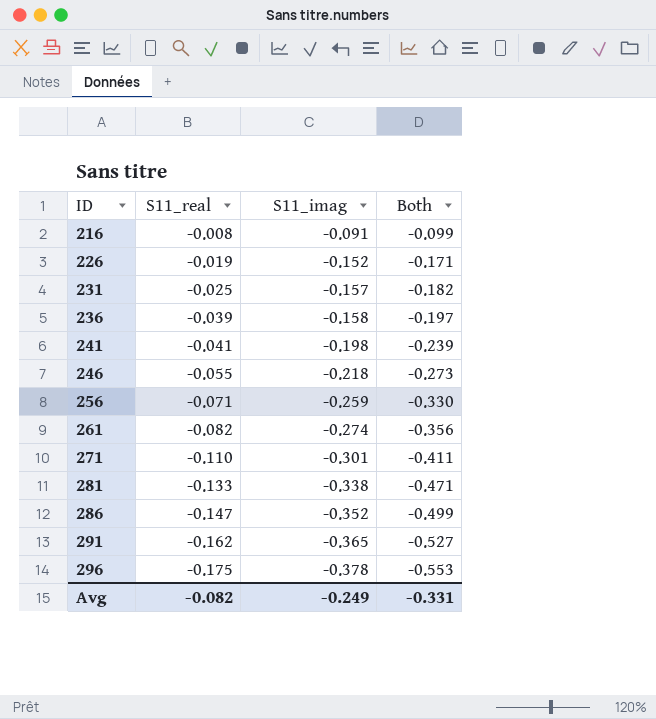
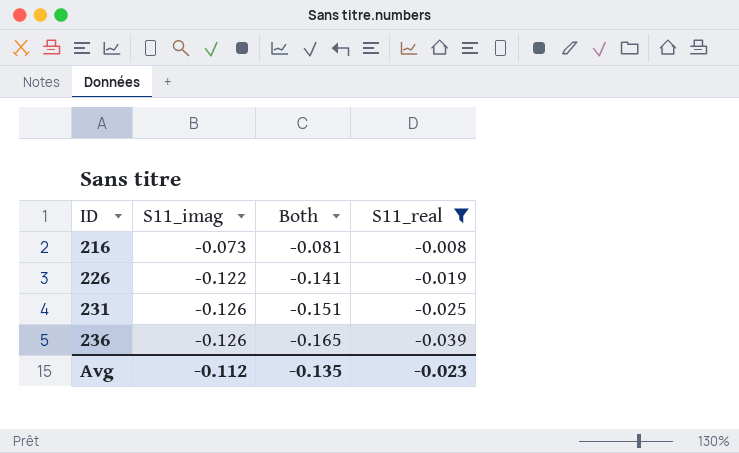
filter: none -> S11_real >= -0.039
column S11_real | position: 2 -> 4
216 | S11_imag: -0.091 -> -0.073
216 | Both: -0.099 -> -0.081
226 | S11_imag: -0.152 -> -0.122
226 | Both: -0.171 -> -0.141
231 | S11_imag: -0.157 -> -0.126
231 | Both: -0.182 -> -0.151
236 | S11_imag: -0.158 -> -0.126
236 | Both: -0.197 -> -0.165
Avg | S11_imag: -0.249 -> -0.112
Avg | Both: -0.331 -> -0.135
Avg | S11_real: -0.082 -> -0.023

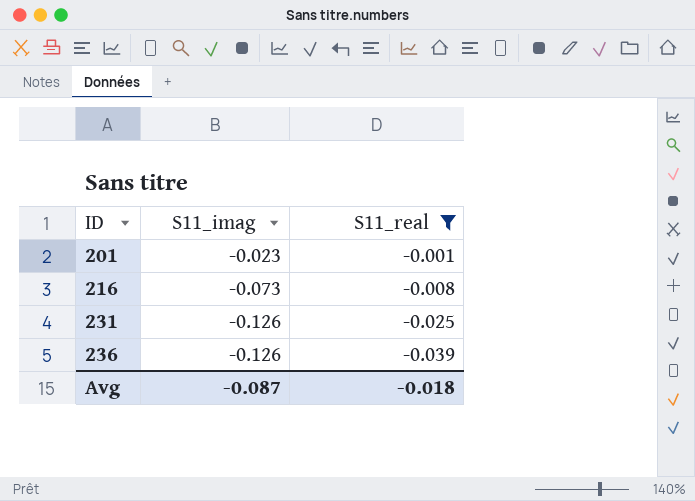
column Both | formula: [S11_imag] + [S11_real] -> none
row 226: -0.122 | -0.141 | -0.019 -> none
row 201: none -> -0.023 | -0.001
Avg | S11_imag: -0.112 -> -0.087
Avg | S11_real: -0.023 -> -0.018

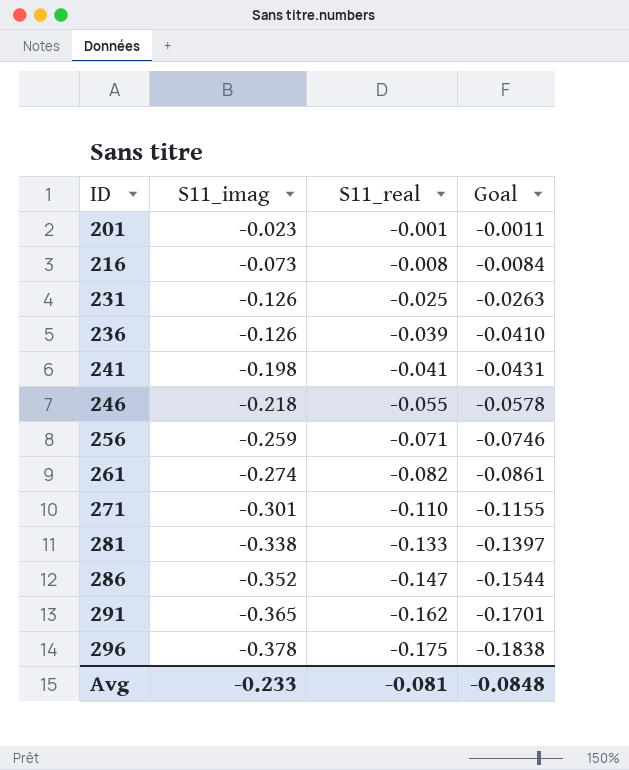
filter: S11_real >= -0.039 -> none
column Goal | formula: none -> [S11_real] * 1.05
Avg | S11_imag: -0.087 -> -0.233
Avg | S11_real: -0.018 -> -0.081

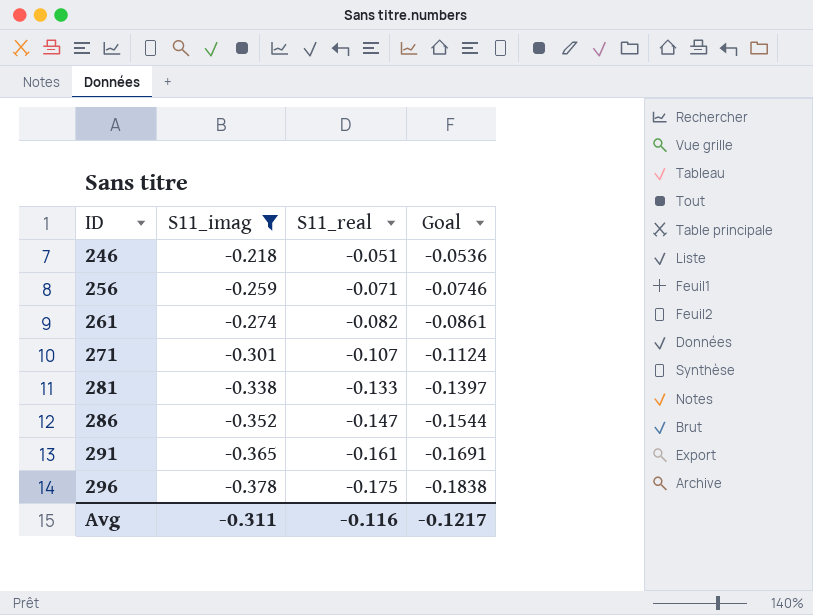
filter: none -> S11_imag <= -0.218
246 | S11_real: -0.055 -> -0.051
246 | Goal: -0.0578 -> -0.0536
271 | S11_real: -0.110 -> -0.107
271 | Goal: -0.1155 -> -0.1124
291 | S11_real: -0.162 -> -0.161
291 | Goal: -0.1701 -> -0.1691
Avg | S11_imag: -0.233 -> -0.311
Avg | S11_real: -0.081 -> -0.116
Avg | Goal: -0.0848 -> -0.1217

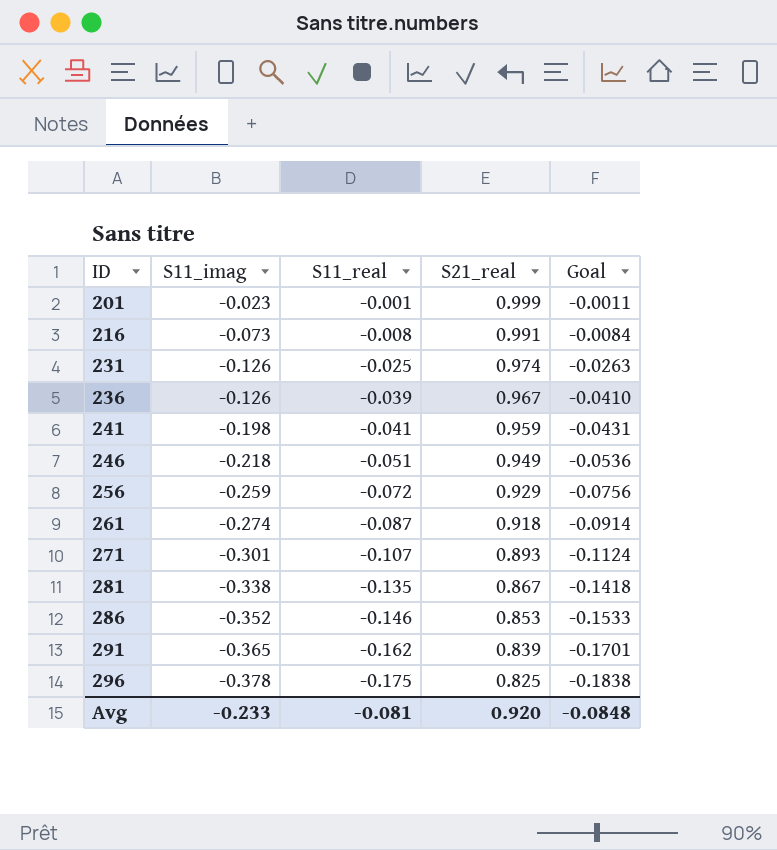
filter: S11_imag <= -0.218 -> none
column S21_real | position: none -> 4
256 | S11_real: -0.071 -> -0.072
256 | Goal: -0.0746 -> -0.0756
261 | S11_real: -0.082 -> -0.087
261 | Goal: -0.0861 -> -0.0914
281 | S11_real: -0.133 -> -0.135
281 | Goal: -0.1397 -> -0.1418
286 | S11_real: -0.147 -> -0.146
286 | Goal: -0.1544 -> -0.1533
291 | S11_real: -0.161 -> -0.162
291 | Goal: -0.1691 -> -0.1701
Avg | S11_imag: -0.311 -> -0.233
Avg | S11_real: -0.116 -> -0.081
Avg | Goal: -0.1217 -> -0.0848

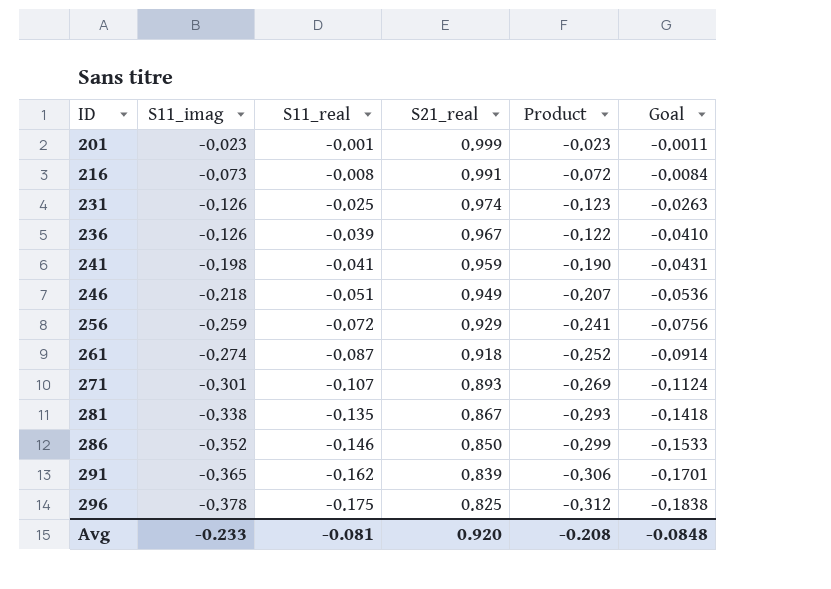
column Product | formula: none -> [S11_imag] * [S21_real]
286 | S21_real: 0.853 -> 0.850

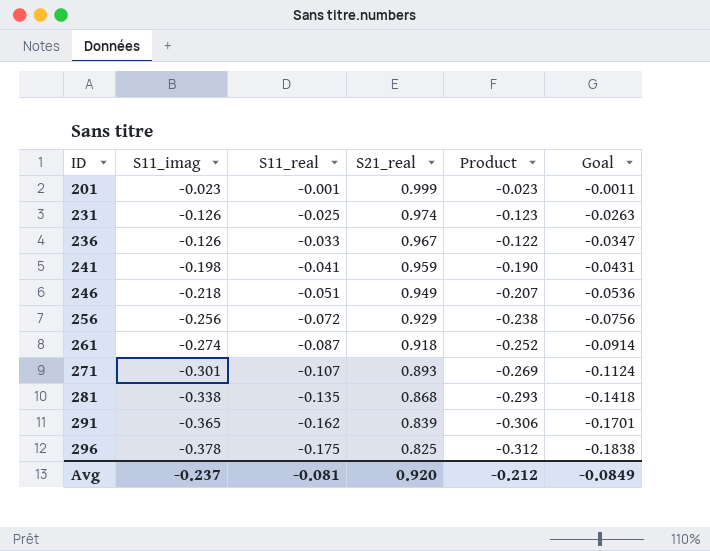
row 216: -0.073 | -0.008 | 0.991 | -0.072 | -0.0084 -> none
row 286: -0.352 | -0.146 | 0.850 | -0.299 | -0.1533 -> none
236 | S11_real: -0.039 -> -0.033
236 | Goal: -0.0410 -> -0.0347
256 | S11_imag: -0.259 -> -0.256
256 | Product: -0.241 -> -0.238
281 | S21_real: 0.867 -> 0.868
Avg | S11_imag: -0.233 -> -0.237
Avg | Product: -0.208 -> -0.212
Avg | Goal: -0.0848 -> -0.0849

